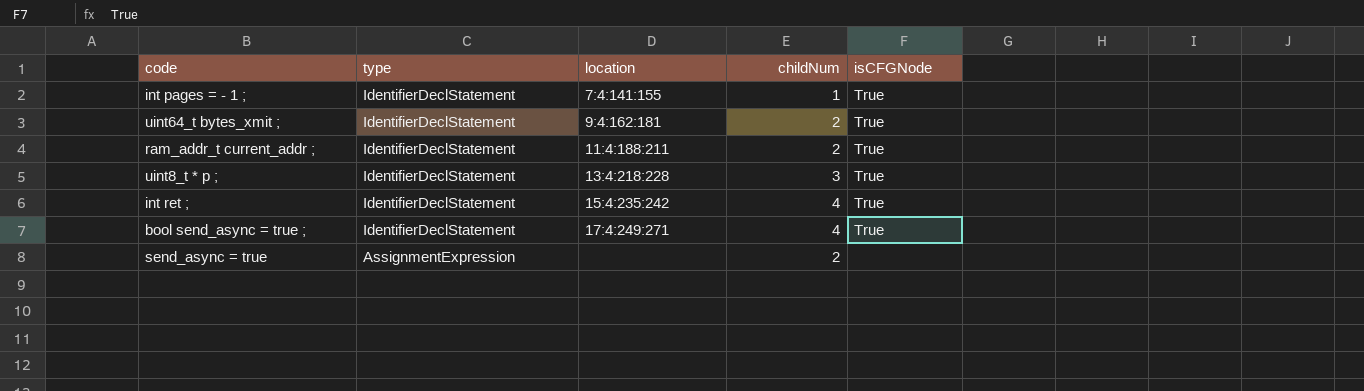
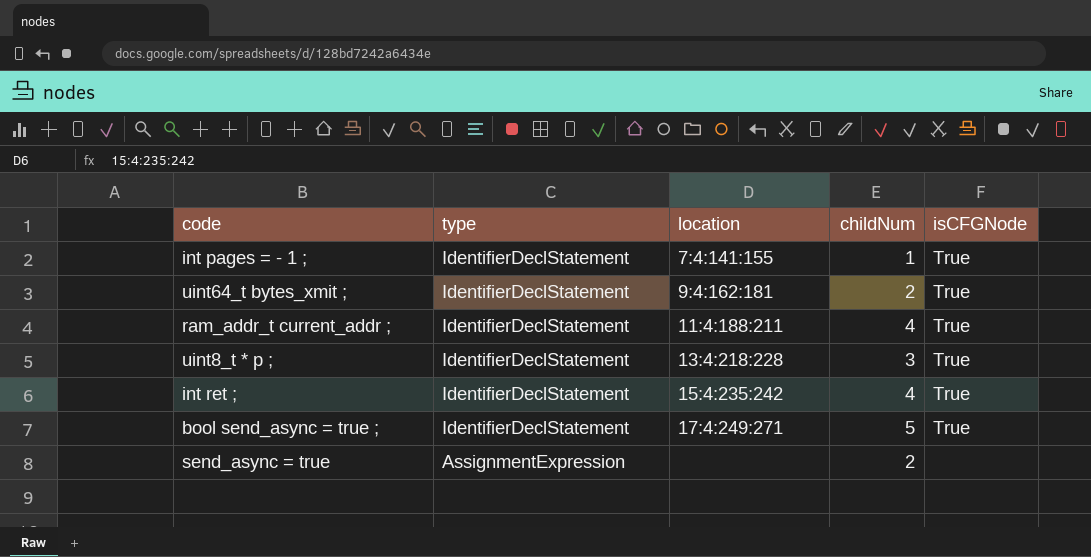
ram_addr_t current_addr ; | childNum: 2 -> 4
bool send_async = true ; | childNum: 4 -> 5

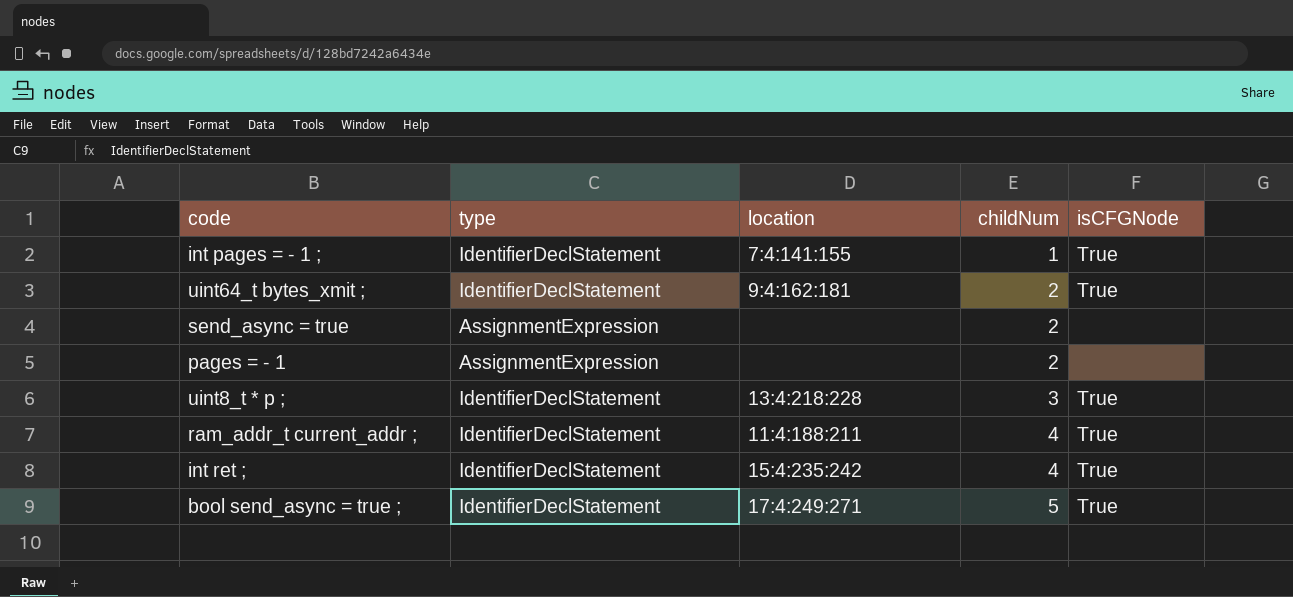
row order: type descending -> childNum ascending
row pages = - 1: none -> AssignmentExpression | none | 2 | none

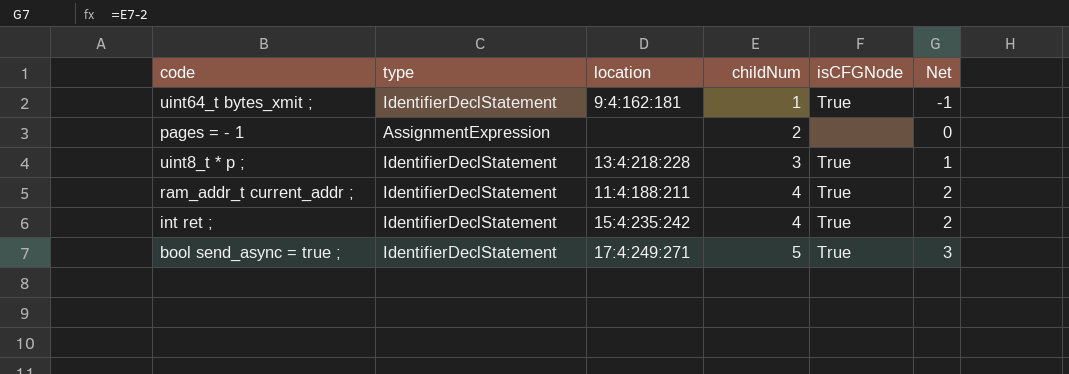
column Net | formula: none -> [childNum] - 2
row int pages = - 1 ;: IdentifierDeclStatement | 7:4:141:155 | 1 | True -> none
row send_async = true: AssignmentExpression | none | 2 | none -> none
uint64_t bytes_xmit ; | childNum: 2 -> 1

